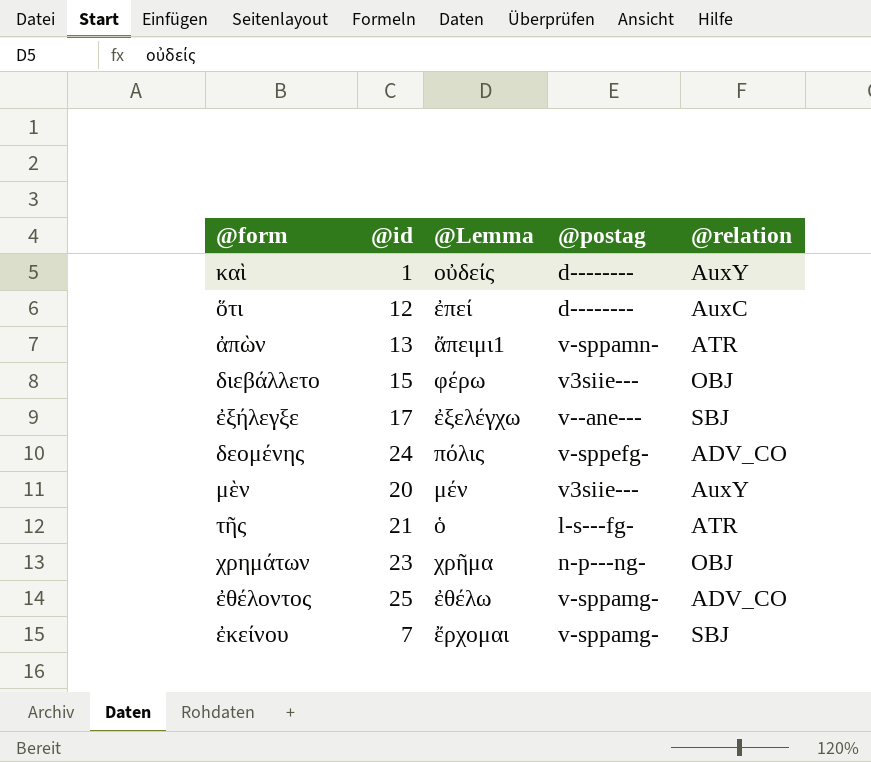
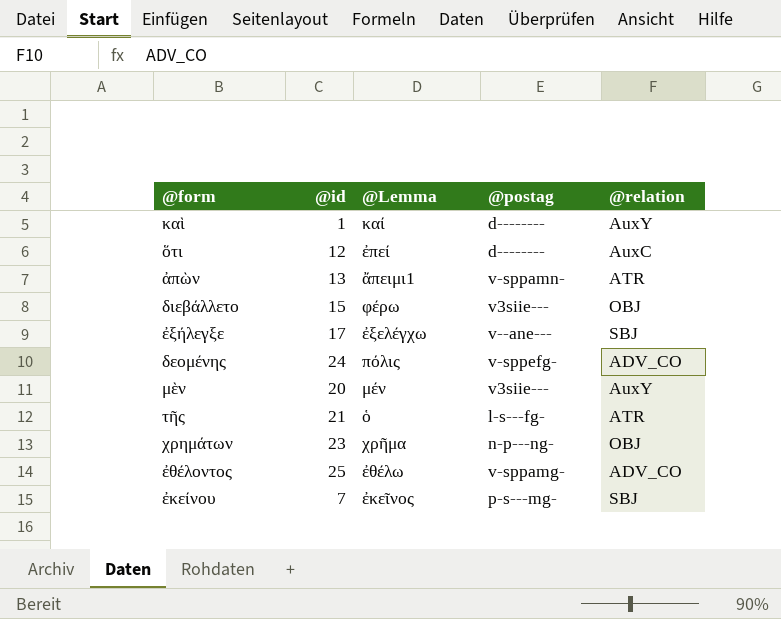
καὶ | @Lemma: οὐδείς -> καί
ἐκείνου | @Lemma: ἔρχομαι -> ἐκεῖνος
ἐκείνου | @postag: v-sppamg- -> p-s---mg-

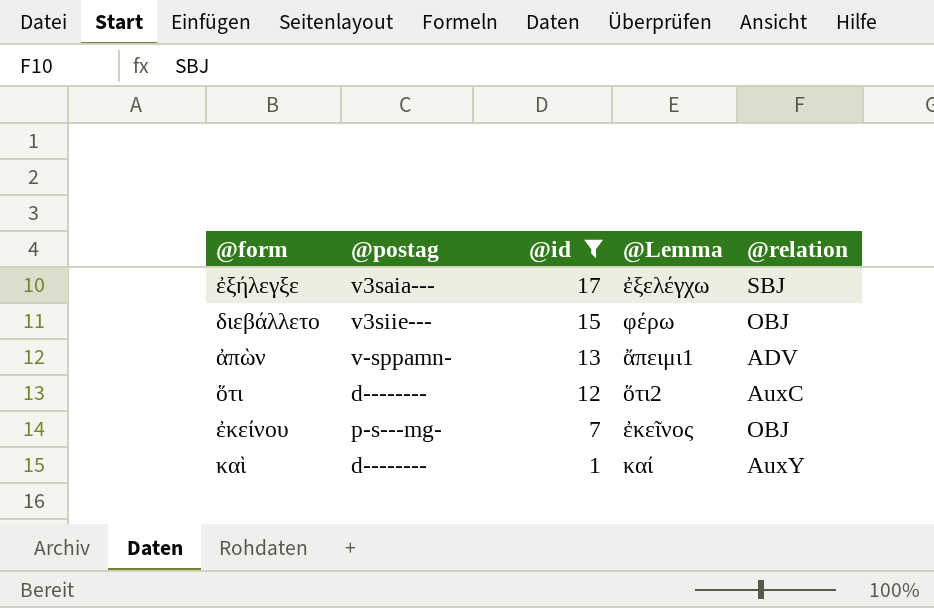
filter: none -> @id <= 17
row order: none -> @id descending
column @postag | position: 4 -> 2
ἐξήλεγξε | @postag: v--ane--- -> v3saia---
ἀπὼν | @relation: ATR -> ADV
ὅτι | @Lemma: ἐπεί -> ὅτι2
ἐκείνου | @relation: SBJ -> OBJ

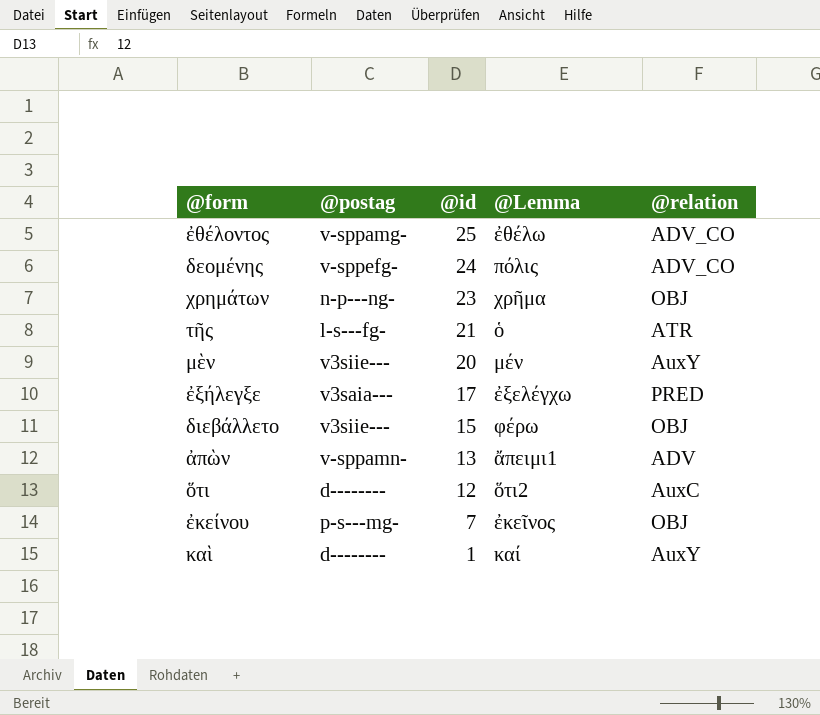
filter: @id <= 17 -> none
ἐξήλεγξε | @relation: SBJ -> PRED

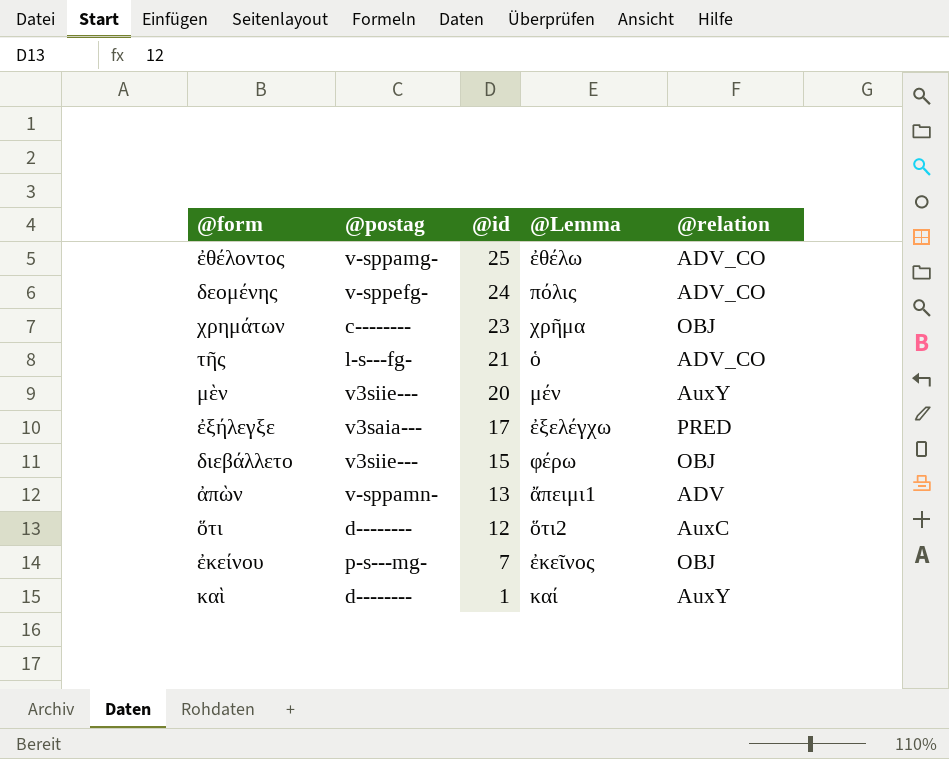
χρημάτων | @postag: n-p---ng- -> c--------
τῆς | @relation: ATR -> ADV_CO

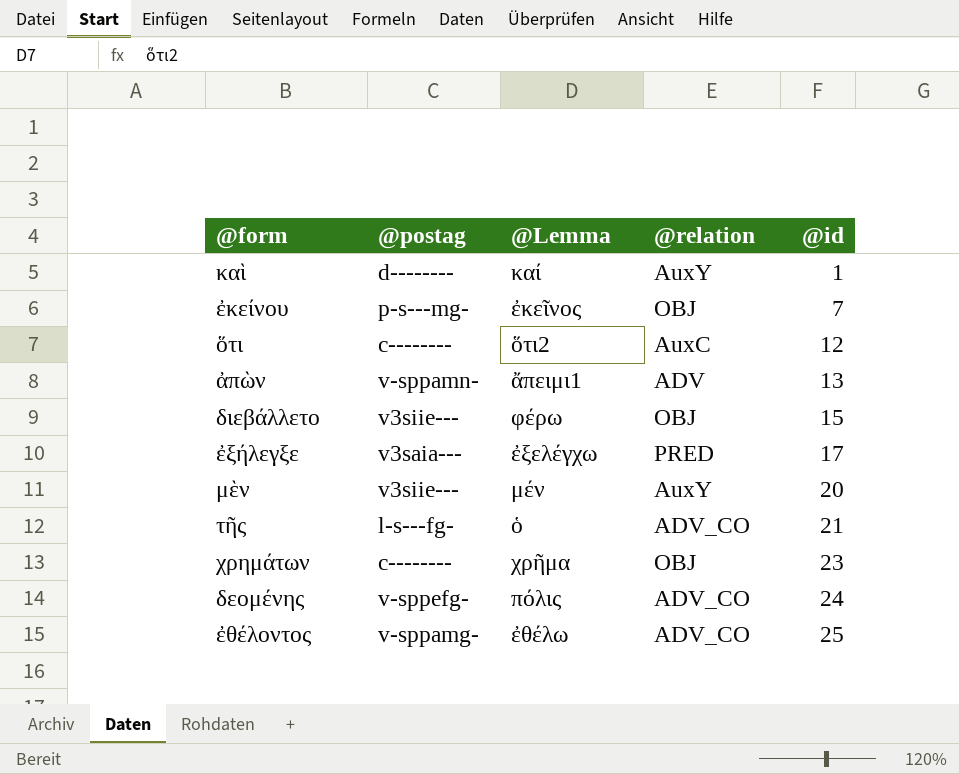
row order: @id descending -> @id ascending
column @id | position: 3 -> 5
ὅτι | @postag: d-------- -> c--------

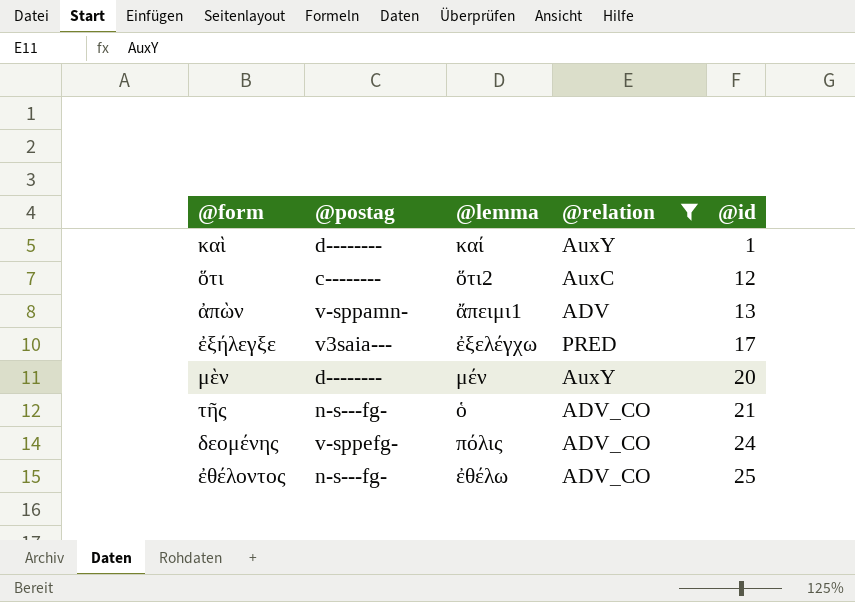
filter: none -> @relation != OBJ
column name: @Lemma -> @lemma
μὲν | @postag: v3siie--- -> d--------
τῆς | @postag: l-s---fg- -> n-s---fg-
ἐθέλοντος | @postag: v-sppamg- -> n-s---fg-

